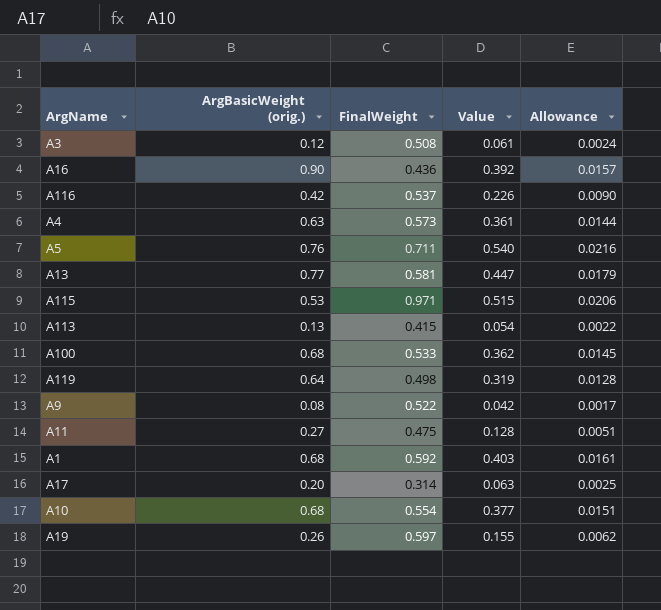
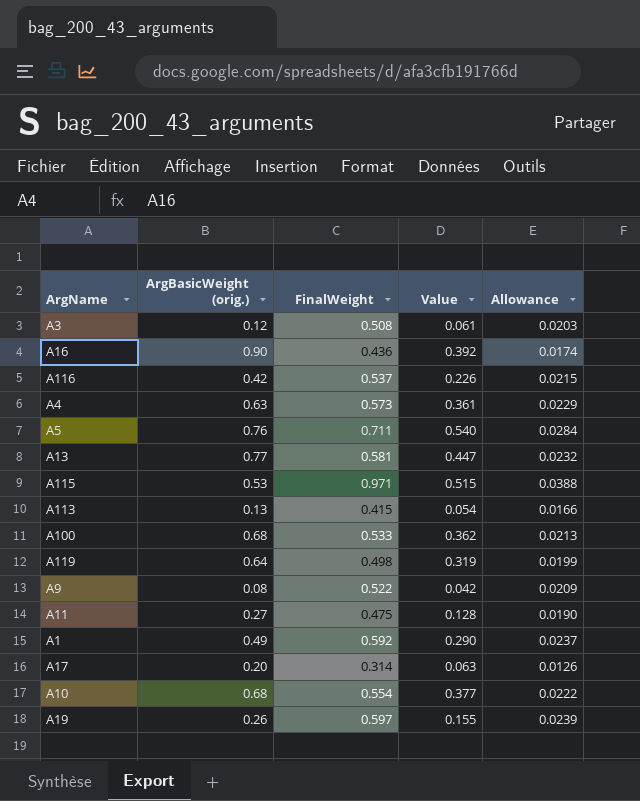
column Allowance | formula: [Value] * 0.04 -> [FinalWeight] * 0.04
A1 | ArgBasicWeight (orig.): 0.68 -> 0.49
A1 | Value: 0.403 -> 0.290

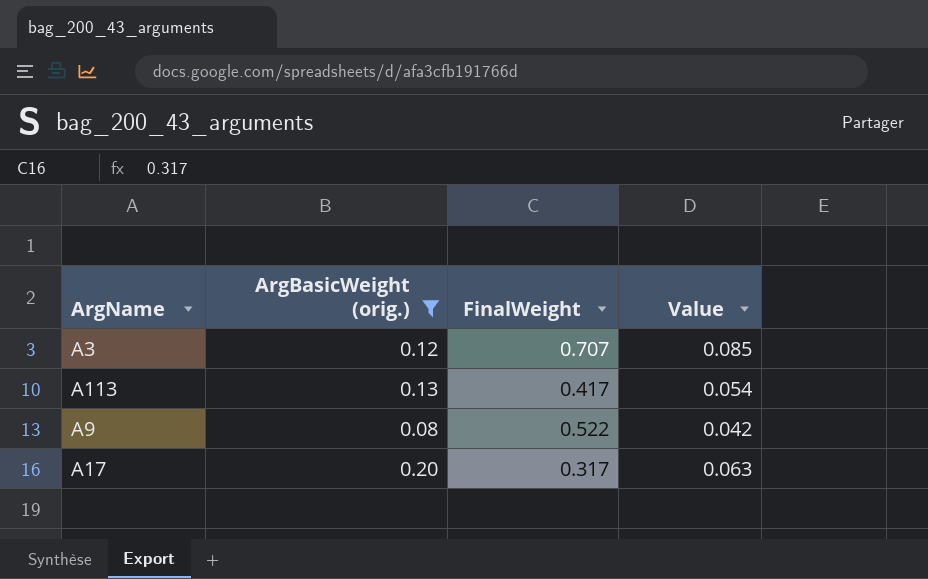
filter: none -> ArgBasicWeight (orig.) <= 0.20
column Allowance | formula: [FinalWeight] * 0.04 -> none
A3 | FinalWeight: 0.508 -> 0.707
A3 | Value: 0.061 -> 0.085
A113 | FinalWeight: 0.415 -> 0.417
A17 | FinalWeight: 0.314 -> 0.317

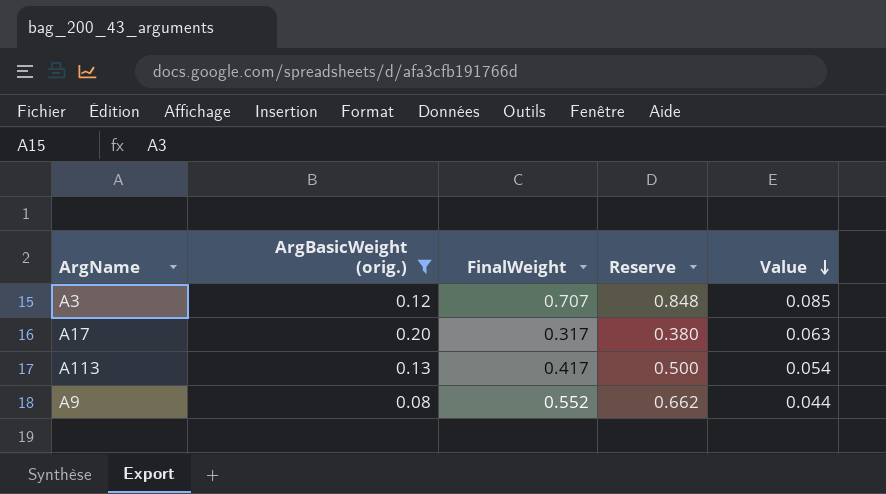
row order: none -> Value descending
column Reserve | formula: none -> [FinalWeight] * 1.2
A9 | FinalWeight: 0.522 -> 0.552
A9 | Value: 0.042 -> 0.044

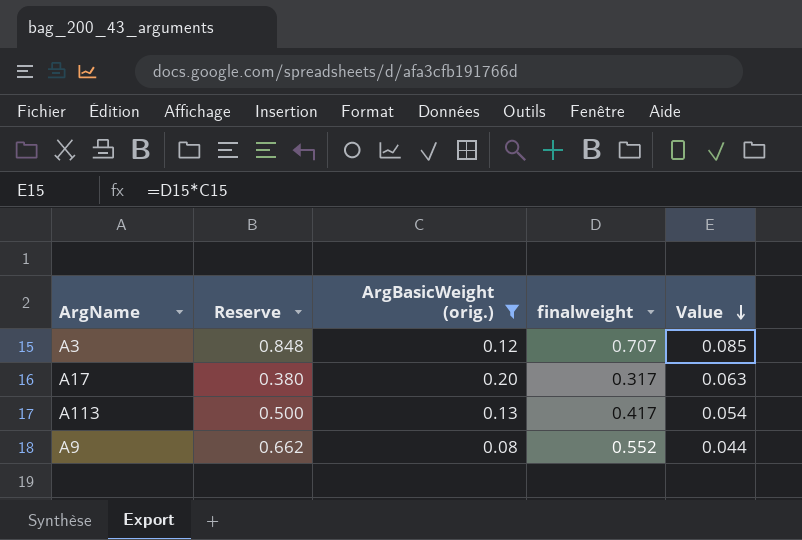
column Reserve | position: 4 -> 2
column name: FinalWeight -> finalweight

